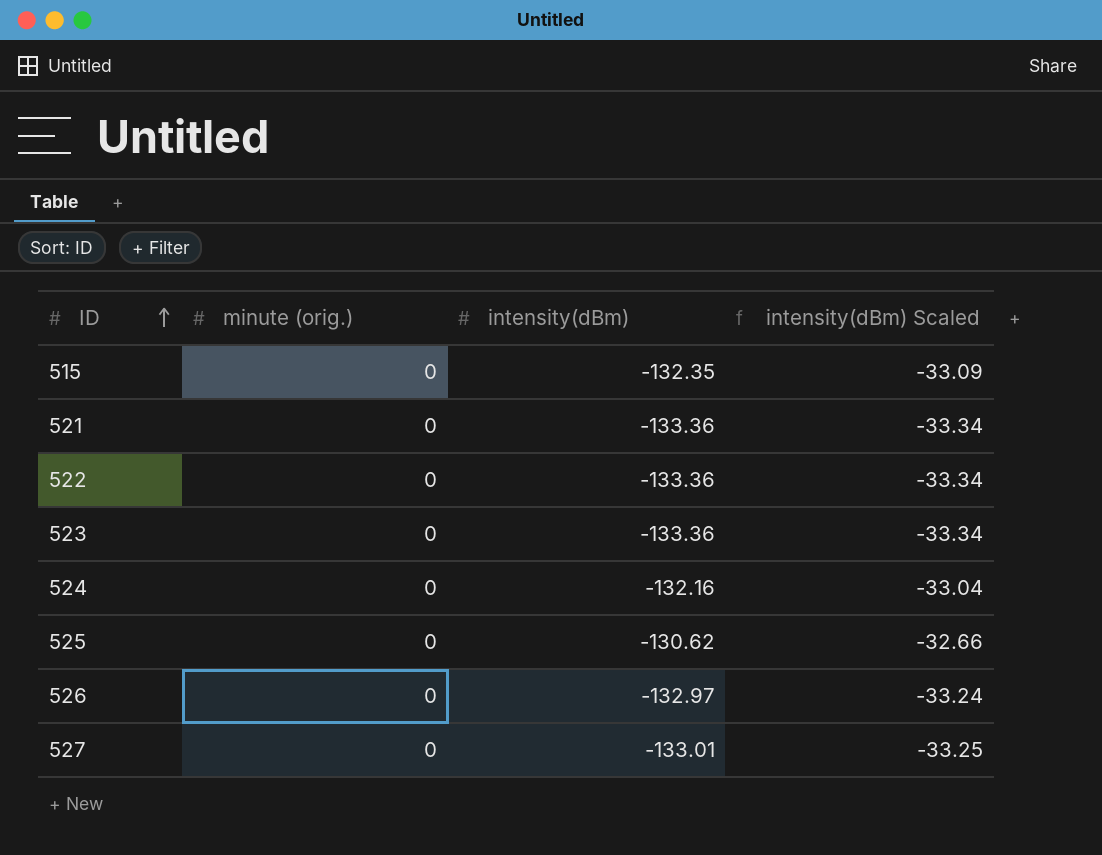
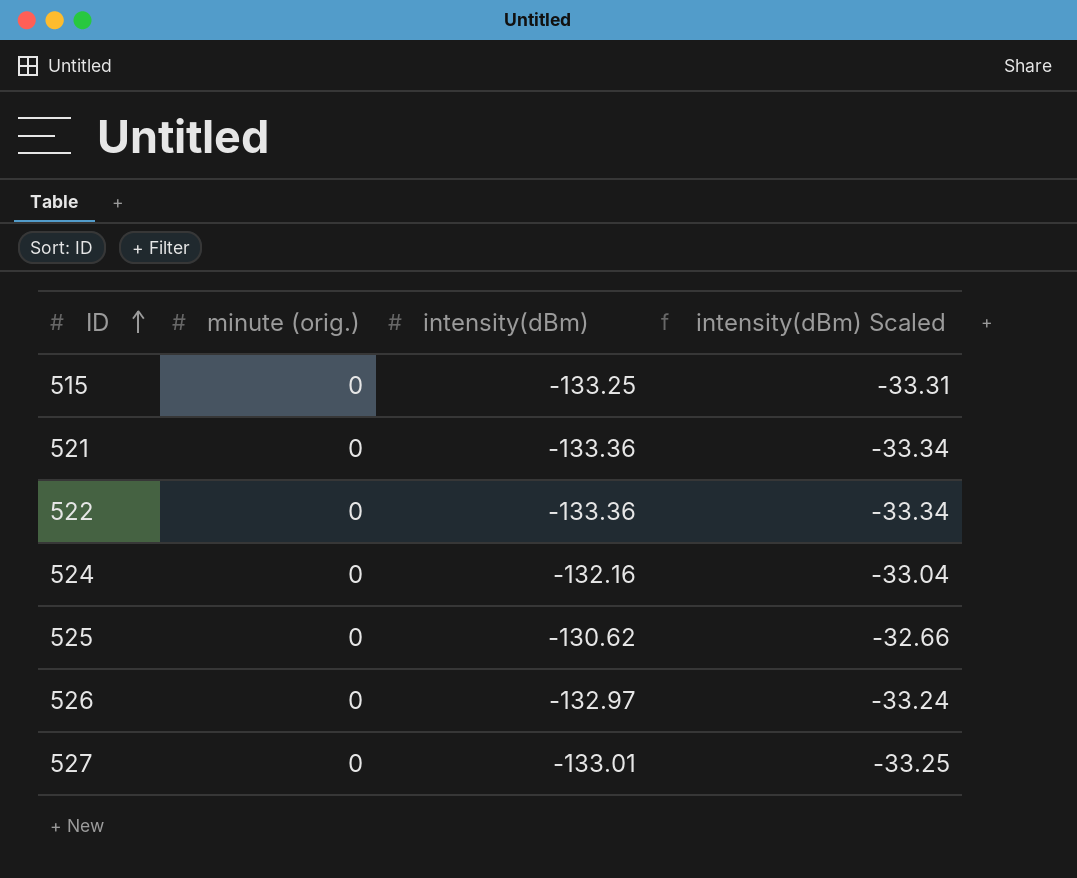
row 523: 0 | -133.36 | -33.34 -> none
515 | intensity(dBm): -132.35 -> -133.25
515 | intensity(dBm) Scaled: -33.09 -> -33.31

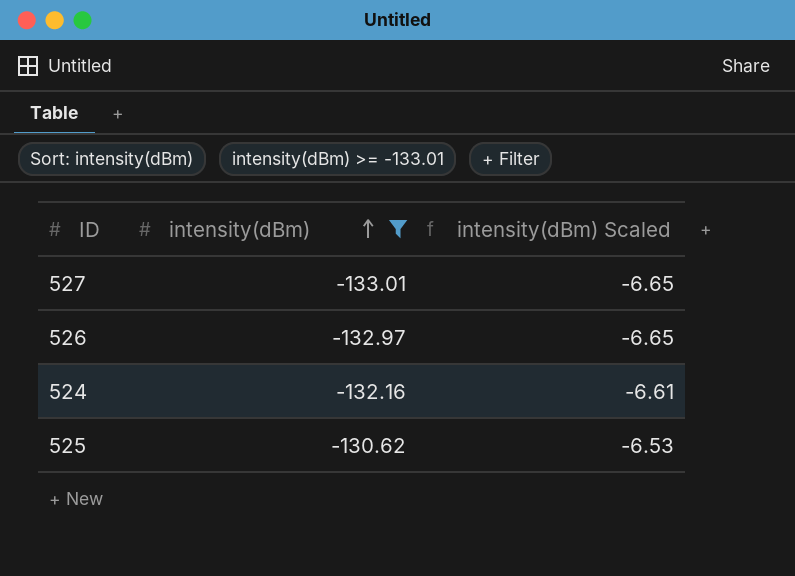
filter: none -> intensity(dBm) >= -133.01
row order: ID ascending -> intensity(dBm) ascending
column minute (orig.) | position: 2 -> none
column intensity(dBm) Scaled | formula: [intensity(dBm)] * 0.25 -> [intensity(dBm)] * 0.05

